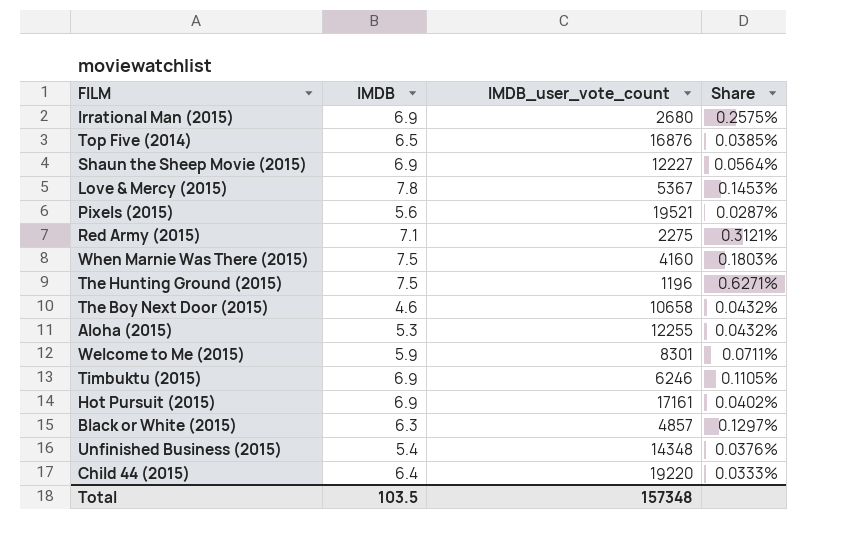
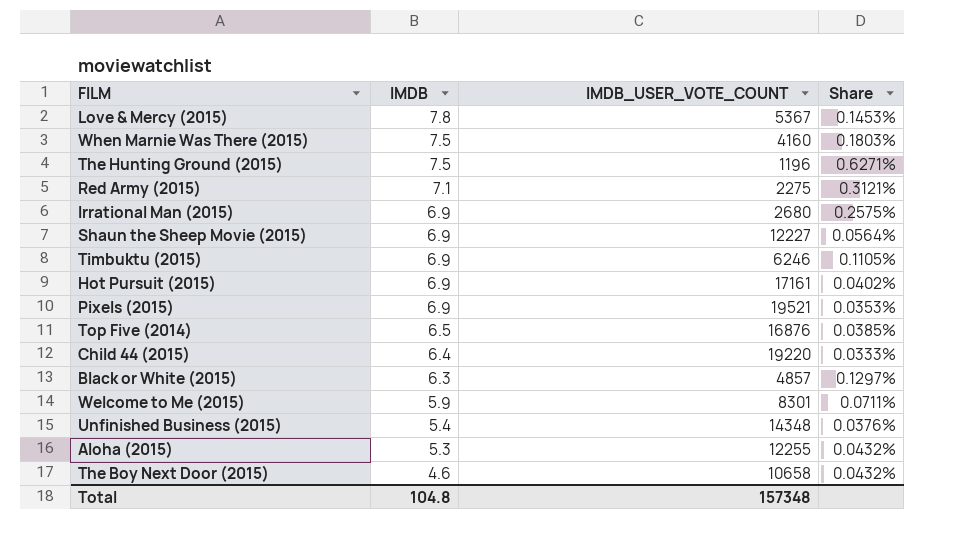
row order: none -> IMDB descending
column name: IMDB_user_vote_count -> IMDB_USER_VOTE_COUNT
Pixels (2015) | IMDB: 5.6 -> 6.9
Pixels (2015) | Share: 0.0287% -> 0.0353%
Total | IMDB: 103.5 -> 104.8

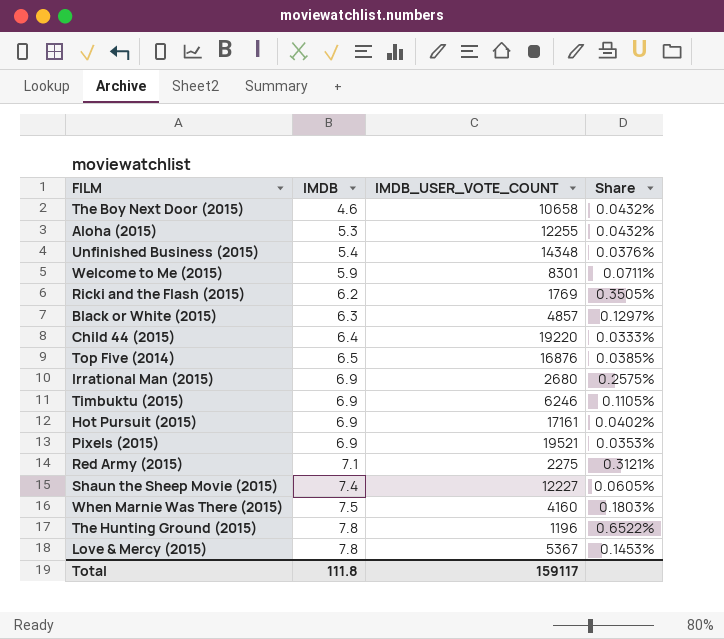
row order: IMDB descending -> IMDB ascending
row Ricki and the Flash (2015): none -> 6.2 | 1769 | 0.3505%
Shaun the Sheep Movie (2015) | IMDB: 6.9 -> 7.4
Shaun the Sheep Movie (2015) | Share: 0.0564% -> 0.0605%
The Hunting Ground (2015) | IMDB: 7.5 -> 7.8
The Hunting Ground (2015) | Share: 0.6271% -> 0.6522%
Total | IMDB: 104.8 -> 111.8
Total | IMDB_USER_VOTE_COUNT: 157348 -> 159117

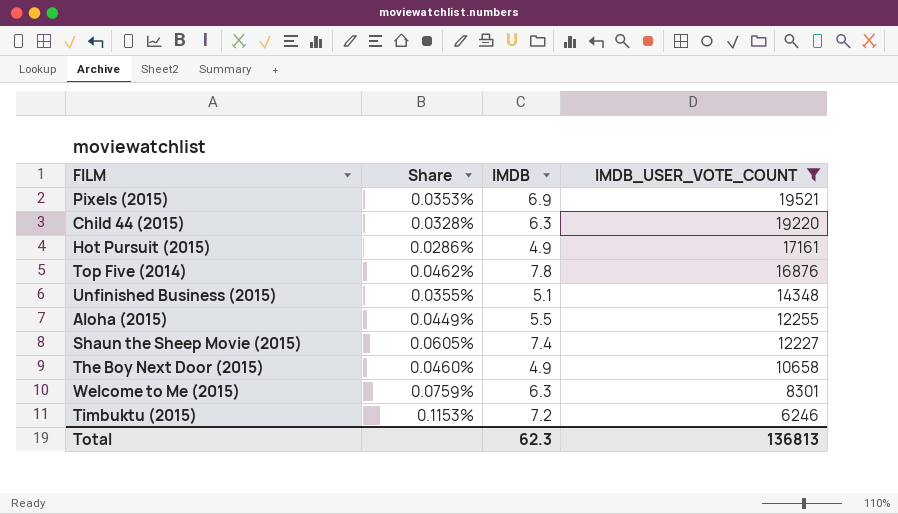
filter: none -> IMDB_USER_VOTE_COUNT >= 6246
row order: IMDB ascending -> IMDB_USER_VOTE_COUNT descending
column Share | position: 4 -> 2
Child 44 (2015) | Share: 0.0333% -> 0.0328%
Child 44 (2015) | IMDB: 6.4 -> 6.3
Hot Pursuit (2015) | Share: 0.0402% -> 0.0286%
Hot Pursuit (2015) | IMDB: 6.9 -> 4.9
Top Five (2014) | Share: 0.0385% -> 0.0462%
Top Five (2014) | IMDB: 6.5 -> 7.8
Unfinished Business (2015) | Share: 0.0376% -> 0.0355%
Unfinished Business (2015) | IMDB: 5.4 -> 5.1
Aloha (2015) | Share: 0.0432% -> 0.0449%
Aloha (2015) | IMDB: 5.3 -> 5.5
The Boy Next Door (2015) | Share: 0.0432% -> 0.0460%
The Boy Next Door (2015) | IMDB: 4.6 -> 4.9
Welcome to Me (2015) | Share: 0.0711% -> 0.0759%
Welcome to Me (2015) | IMDB: 5.9 -> 6.3
Timbuktu (2015) | Share: 0.1105% -> 0.1153%
Timbuktu (2015) | IMDB: 6.9 -> 7.2
Total | IMDB: 111.8 -> 62.3
Total | IMDB_USER_VOTE_COUNT: 159117 -> 136813

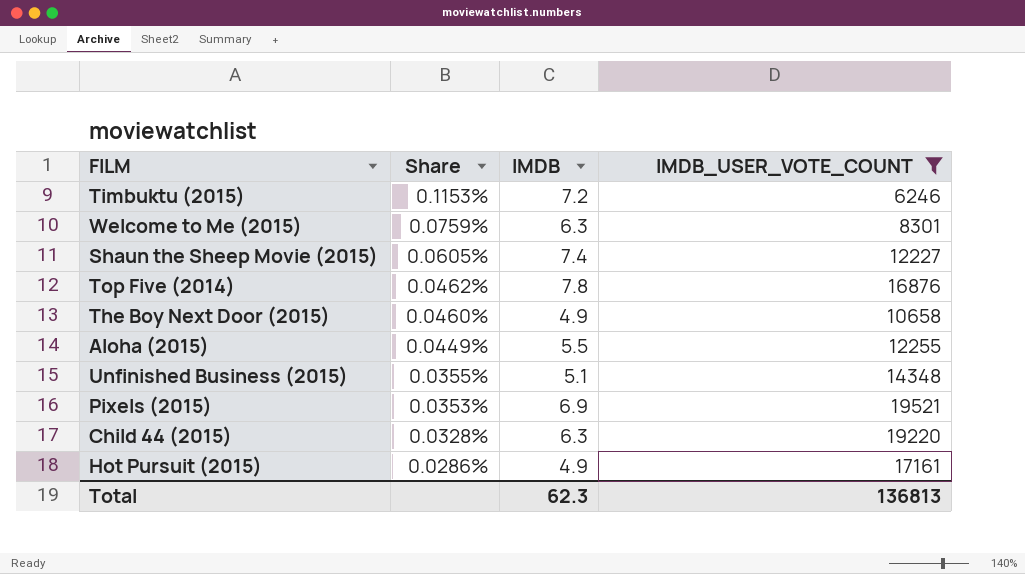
row order: IMDB_USER_VOTE_COUNT descending -> Share descending

